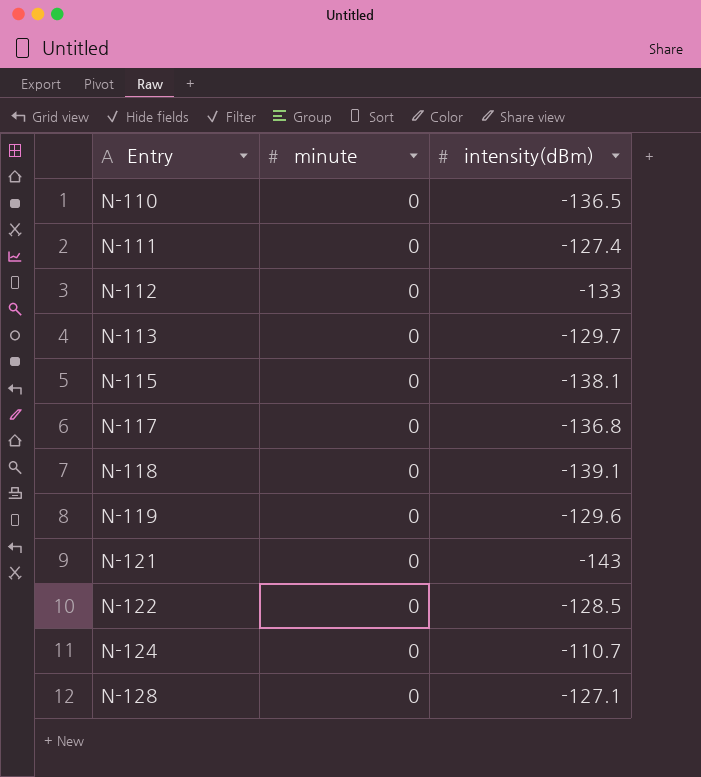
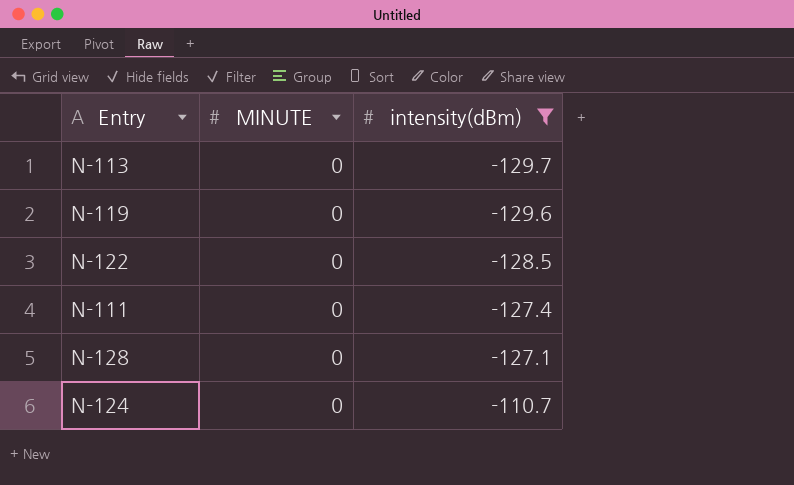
filter: none -> intensity(dBm) >= -129.7
row order: Entry ascending -> intensity(dBm) ascending
column name: minute -> MINUTE

